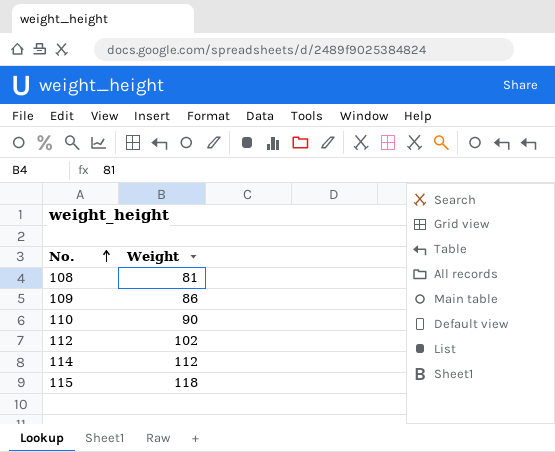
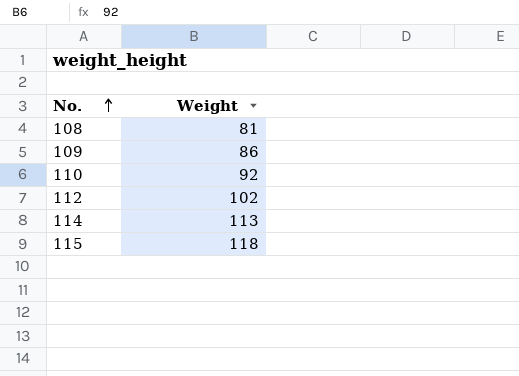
110 | Weight: 90 -> 92
114 | Weight: 112 -> 113

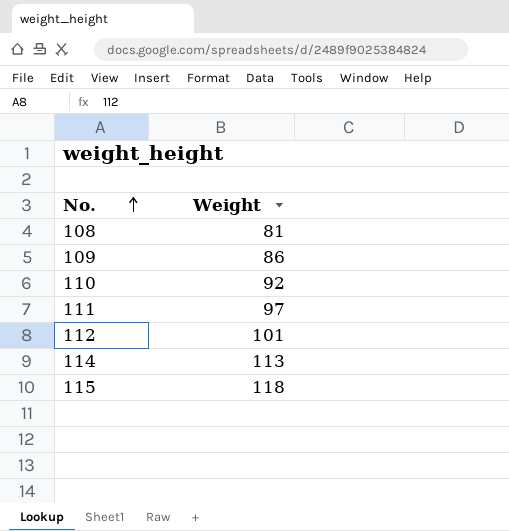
row 111: none -> 97
112 | Weight: 102 -> 101

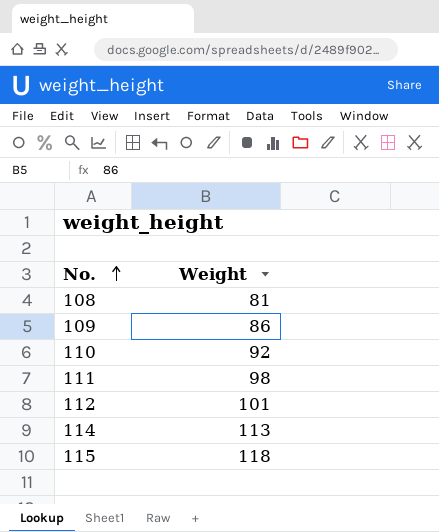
111 | Weight: 97 -> 98

